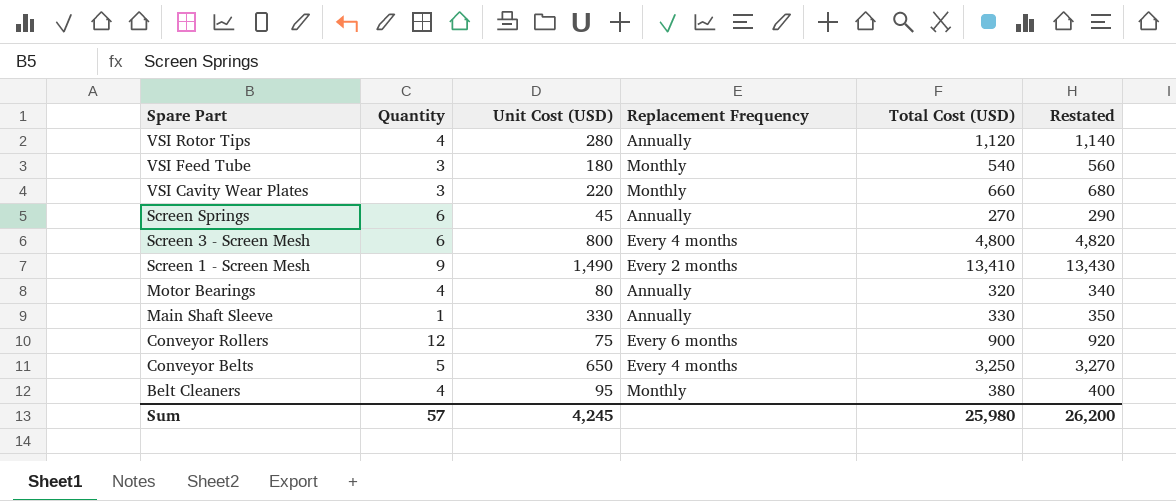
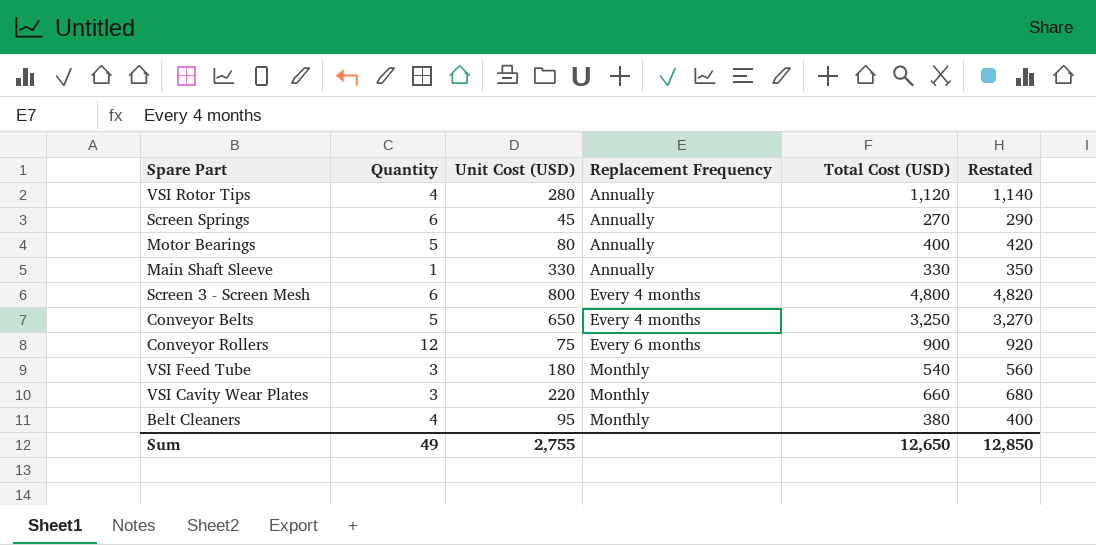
row order: Spare Part descending -> Replacement Frequency ascending
row Screen 1 - Screen Mesh: 9 | 1,490 | Every 2 months | 13,410 | 13,430 -> none
Motor Bearings | Quantity: 4 -> 5
Motor Bearings | Total Cost (USD): 320 -> 400
Motor Bearings | Restated: 340 -> 420
Sum | Quantity: 57 -> 49
Sum | Unit Cost (USD): 4,245 -> 2,755
Sum | Total Cost (USD): 25,980 -> 12,650
Sum | Restated: 26,200 -> 12,850

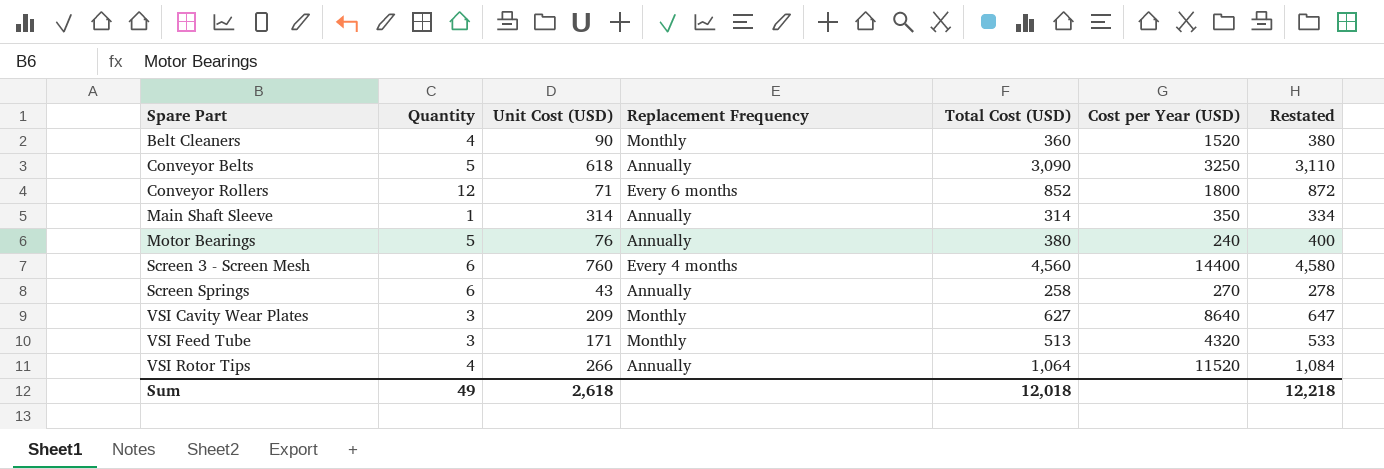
row order: Replacement Frequency ascending -> Spare Part ascending
column Cost per Year (USD) | position: none -> 6
Belt Cleaners | Unit Cost (USD): 95 -> 90
Belt Cleaners | Total Cost (USD): 380 -> 360
Belt Cleaners | Restated: 400 -> 380
Conveyor Belts | Unit Cost (USD): 650 -> 618
Conveyor Belts | Replacement Frequency: Every 4 months -> Annually
Conveyor Belts | Total Cost (USD): 3,250 -> 3,090
Conveyor Belts | Restated: 3,270 -> 3,110
Conveyor Rollers | Unit Cost (USD): 75 -> 71
Conveyor Rollers | Total Cost (USD): 900 -> 852
Conveyor Rollers | Restated: 920 -> 872
Main Shaft Sleeve | Unit Cost (USD): 330 -> 314
Main Shaft Sleeve | Total Cost (USD): 330 -> 314
Main Shaft Sleeve | Restated: 350 -> 334
Motor Bearings | Unit Cost (USD): 80 -> 76
Motor Bearings | Total Cost (USD): 400 -> 380
Motor Bearings | Restated: 420 -> 400
Screen 3 - Screen Mesh | Unit Cost (USD): 800 -> 760
Screen 3 - Screen Mesh | Total Cost (USD): 4,800 -> 4,560
Screen 3 - Screen Mesh | Restated: 4,820 -> 4,580
Screen Springs | Unit Cost (USD): 45 -> 43
Screen Springs | Total Cost (USD): 270 -> 258
Screen Springs | Restated: 290 -> 278
VSI Cavity Wear Plates | Unit Cost (USD): 220 -> 209
VSI Cavity Wear Plates | Total Cost (USD): 660 -> 627
VSI Cavity Wear Plates | Restated: 680 -> 647
VSI Feed Tube | Unit Cost (USD): 180 -> 171
VSI Feed Tube | Total Cost (USD): 540 -> 513
VSI Feed Tube | Restated: 560 -> 533
VSI Rotor Tips | Unit Cost (USD): 280 -> 266
VSI Rotor Tips | Total Cost (USD): 1,120 -> 1,064
VSI Rotor Tips | Restated: 1,140 -> 1,084
Sum | Unit Cost (USD): 2,755 -> 2,618
Sum | Total Cost (USD): 12,650 -> 12,018
Sum | Restated: 12,850 -> 12,218

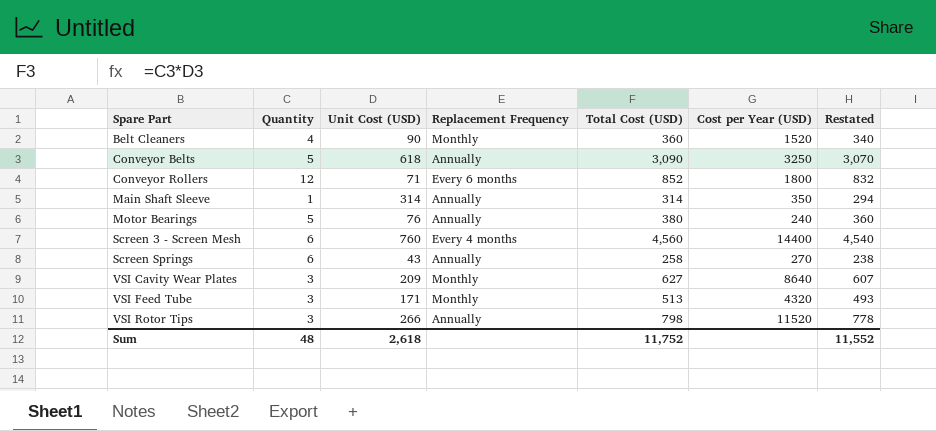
column Restated | formula: [Total Cost (USD)] + 20 -> [Total Cost (USD)] - 20
VSI Rotor Tips | Quantity: 4 -> 3
VSI Rotor Tips | Total Cost (USD): 1,064 -> 798
Sum | Quantity: 49 -> 48
Sum | Total Cost (USD): 12,018 -> 11,752
Sum | Restated: 12,218 -> 11,552

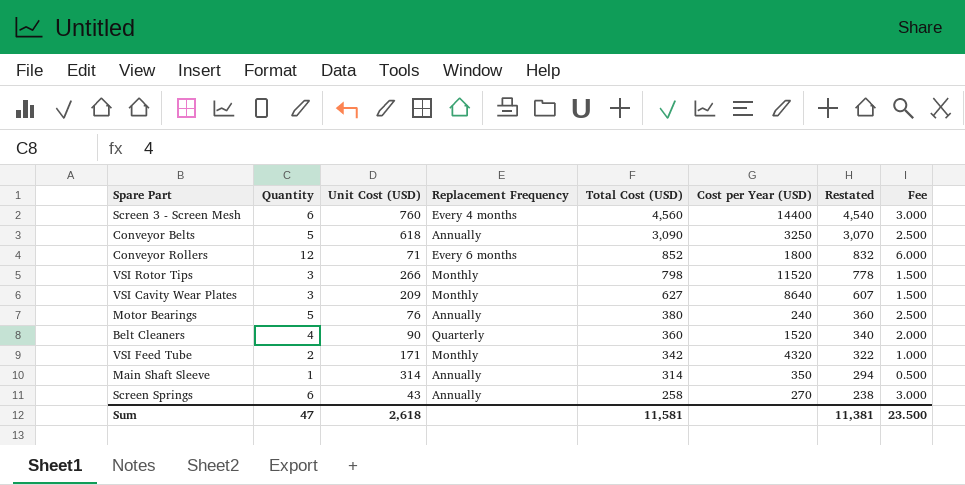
row order: Spare Part ascending -> Total Cost (USD) descending
column Fee | formula: none -> [Quantity] * 0.5
VSI Rotor Tips | Replacement Frequency: Annually -> Monthly
Belt Cleaners | Replacement Frequency: Monthly -> Quarterly
VSI Feed Tube | Quantity: 3 -> 2
VSI Feed Tube | Total Cost (USD): 513 -> 342
VSI Feed Tube | Restated: 493 -> 322
Sum | Quantity: 48 -> 47
Sum | Total Cost (USD): 11,752 -> 11,581
Sum | Restated: 11,552 -> 11,381

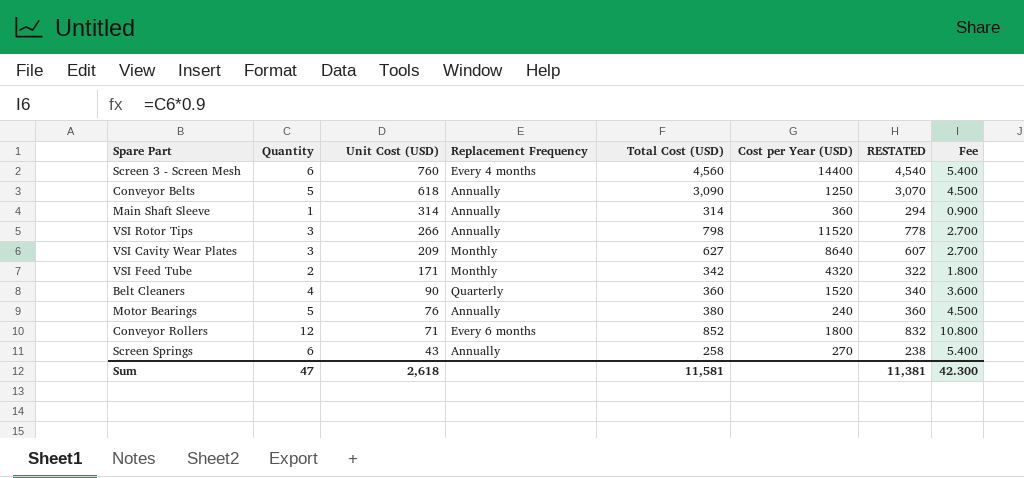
row order: Total Cost (USD) descending -> Unit Cost (USD) descending
column name: Restated -> RESTATED
column Fee | formula: [Quantity] * 0.5 -> [Quantity] * 0.9
Conveyor Belts | Cost per Year (USD): 3250 -> 1250
Main Shaft Sleeve | Cost per Year (USD): 350 -> 360
VSI Rotor Tips | Replacement Frequency: Monthly -> Annually
Sum | Fee: 23.500 -> 42.300

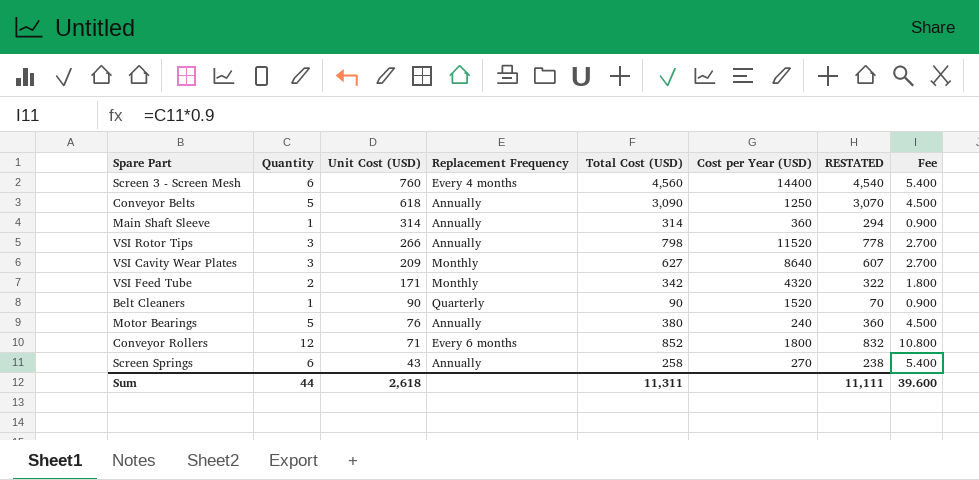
Belt Cleaners | Quantity: 4 -> 1
Belt Cleaners | Total Cost (USD): 360 -> 90
Belt Cleaners | RESTATED: 340 -> 70
Belt Cleaners | Fee: 3.600 -> 0.900
Sum | Quantity: 47 -> 44
Sum | Total Cost (USD): 11,581 -> 11,311
Sum | RESTATED: 11,381 -> 11,111
Sum | Fee: 42.300 -> 39.600

